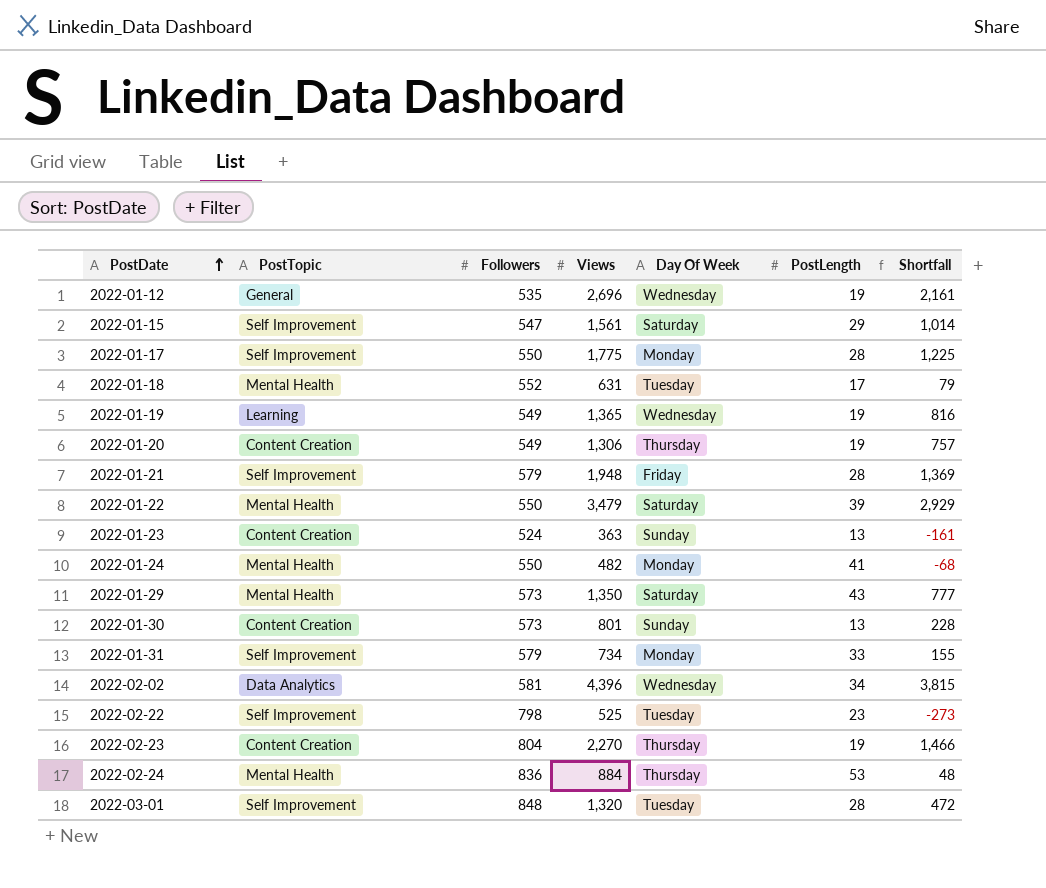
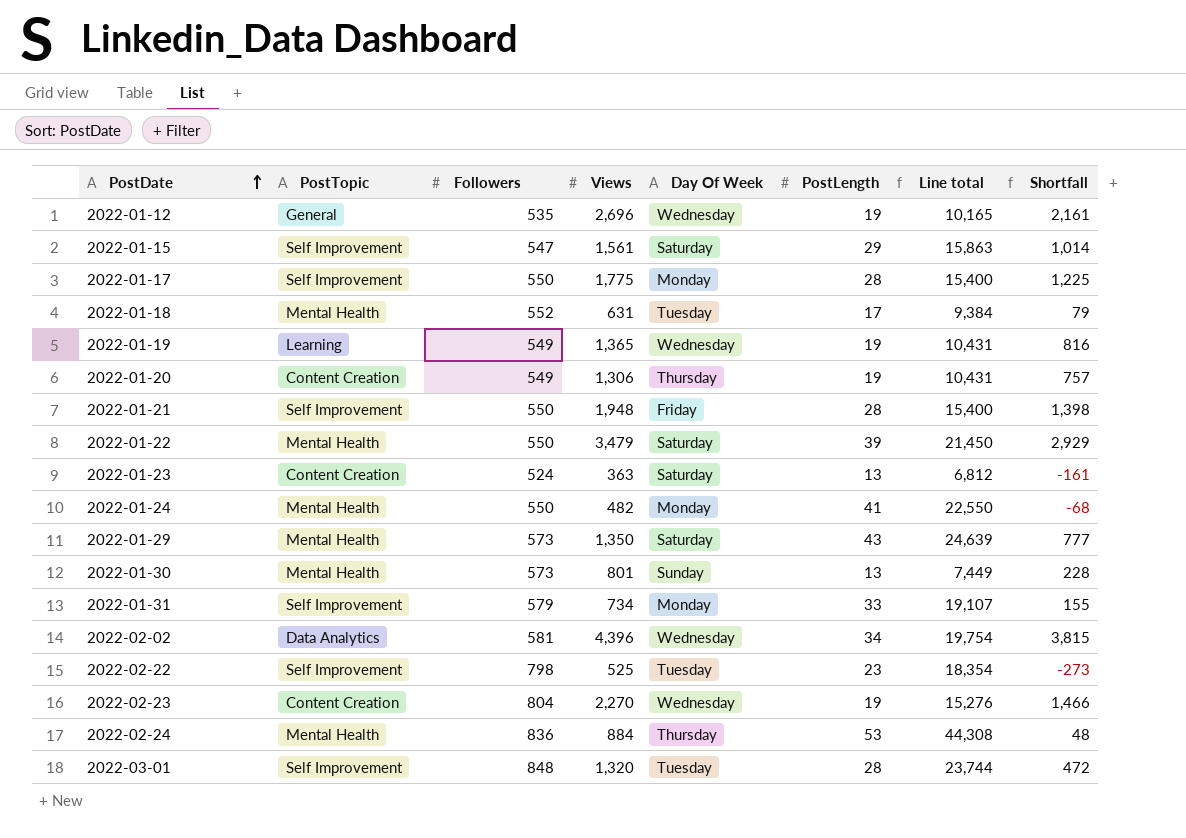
column Line total | formula: none -> [Followers] * [PostLength]
2022-01-21 | Followers: 579 -> 550
2022-01-21 | Shortfall: 1,369 -> 1,398
2022-01-23 | Day Of Week: Sunday -> Saturday
2022-01-30 | PostTopic: Content Creation -> Mental Health
2022-02-23 | Day Of Week: Thursday -> Wednesday

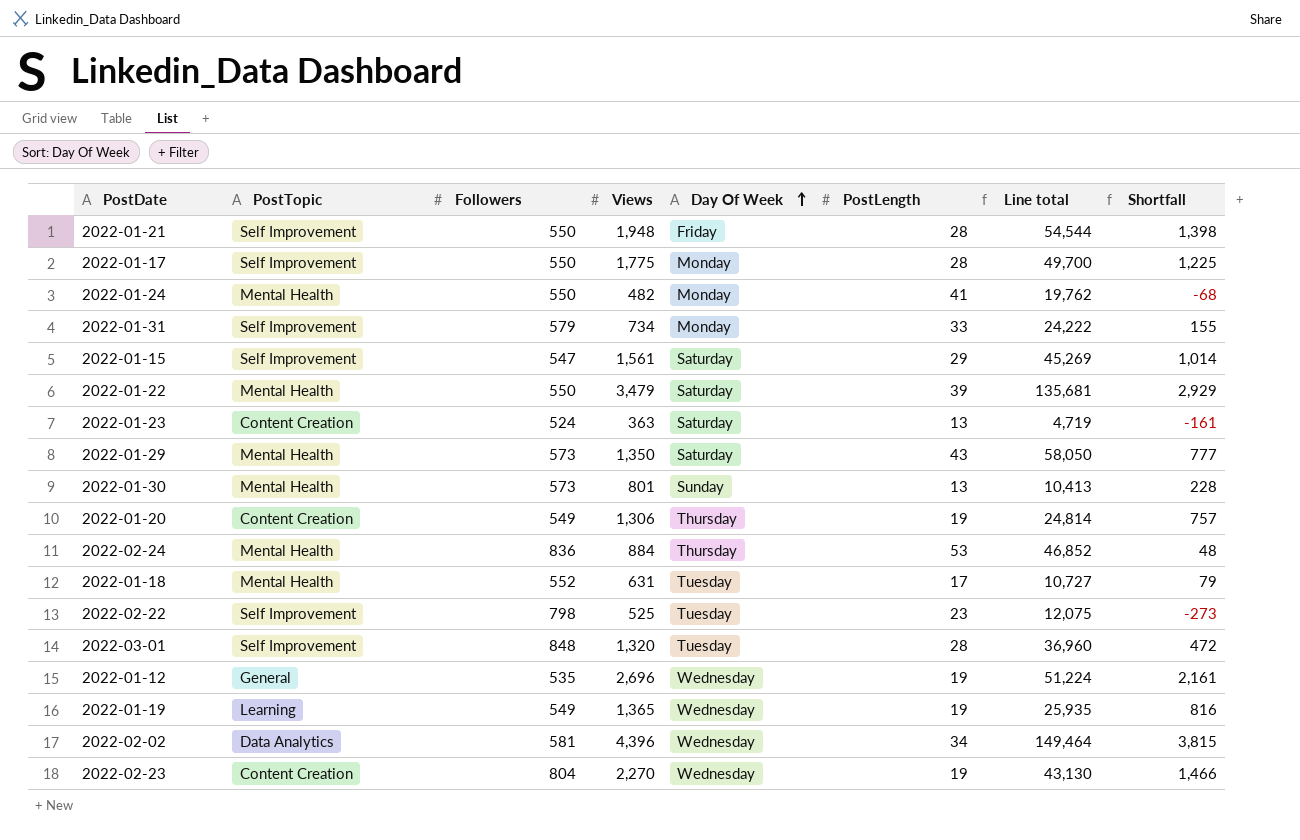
row order: PostDate ascending -> Day Of Week ascending
column Line total | formula: [Followers] * [PostLength] -> [Views] * [PostLength]

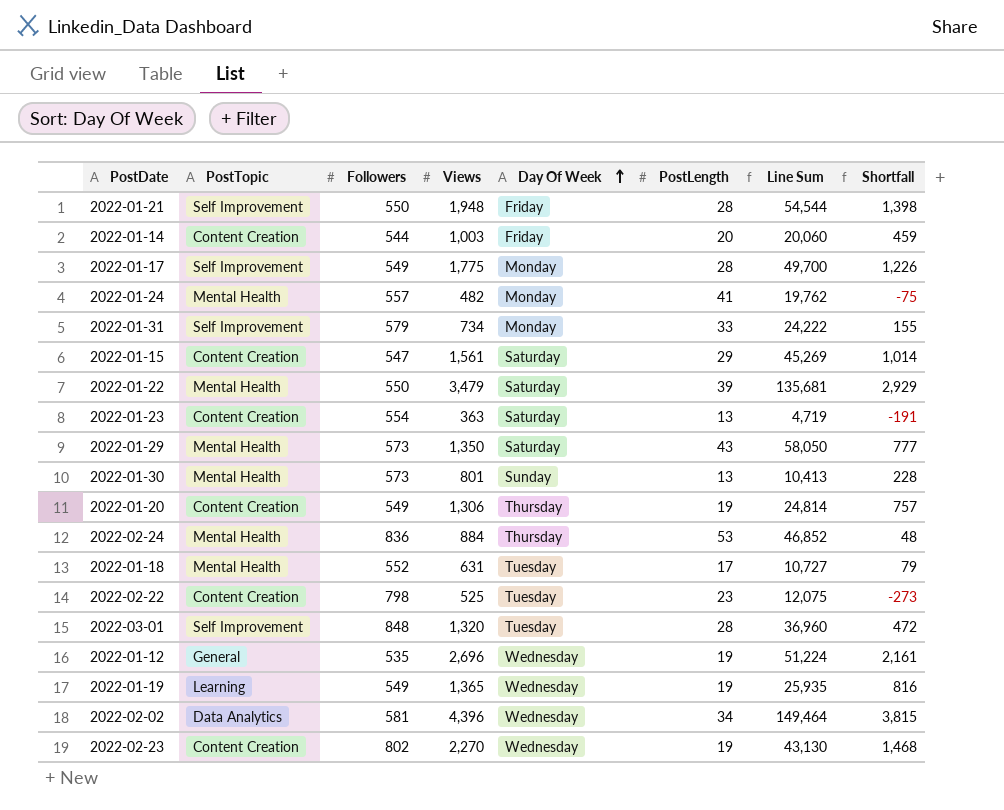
column name: Line total -> Line Sum
row 2022-01-14: none -> Content Creation | 544 | 1,003 | Friday | 20 | 20,060 | 459
2022-01-17 | Followers: 550 -> 549
2022-01-17 | Shortfall: 1,225 -> 1,226
2022-01-24 | Followers: 550 -> 557
2022-01-24 | Shortfall: -68 -> -75
2022-01-15 | PostTopic: Self Improvement -> Content Creation
2022-01-23 | Followers: 524 -> 554
2022-01-23 | Shortfall: -161 -> -191
2022-02-22 | PostTopic: Self Improvement -> Content Creation
2022-02-23 | Followers: 804 -> 802
2022-02-23 | Shortfall: 1,466 -> 1,468

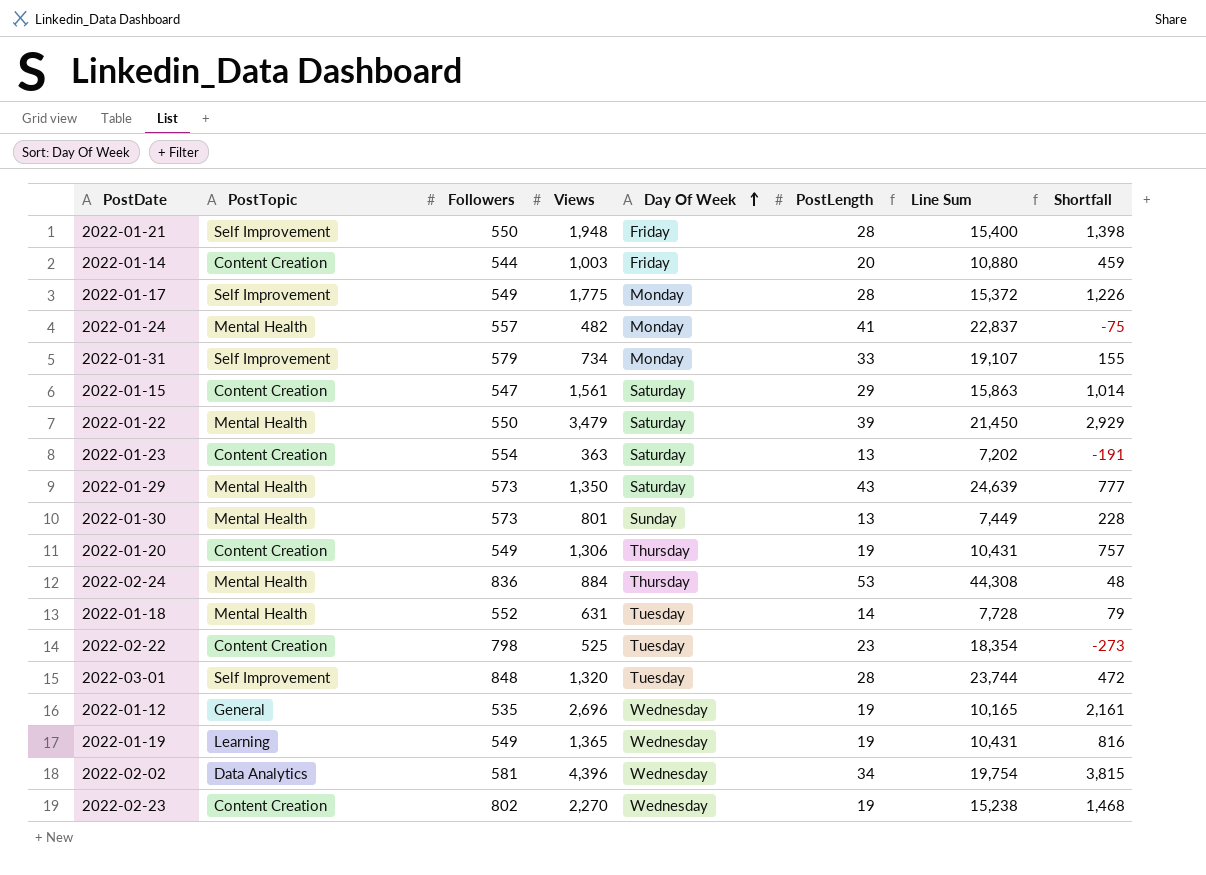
column Line Sum | formula: [Views] * [PostLength] -> [Followers] * [PostLength]
2022-01-18 | PostLength: 17 -> 14

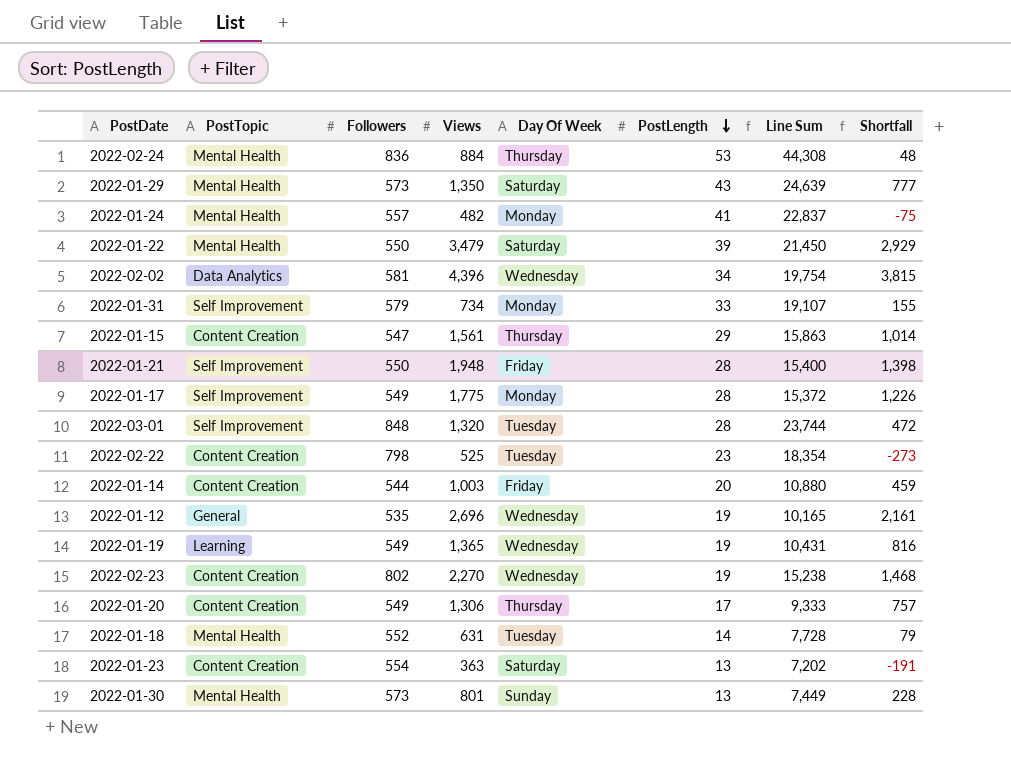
row order: Day Of Week ascending -> PostLength descending
2022-01-15 | Day Of Week: Saturday -> Thursday
2022-01-20 | PostLength: 19 -> 17
2022-01-20 | Line Sum: 10,431 -> 9,333

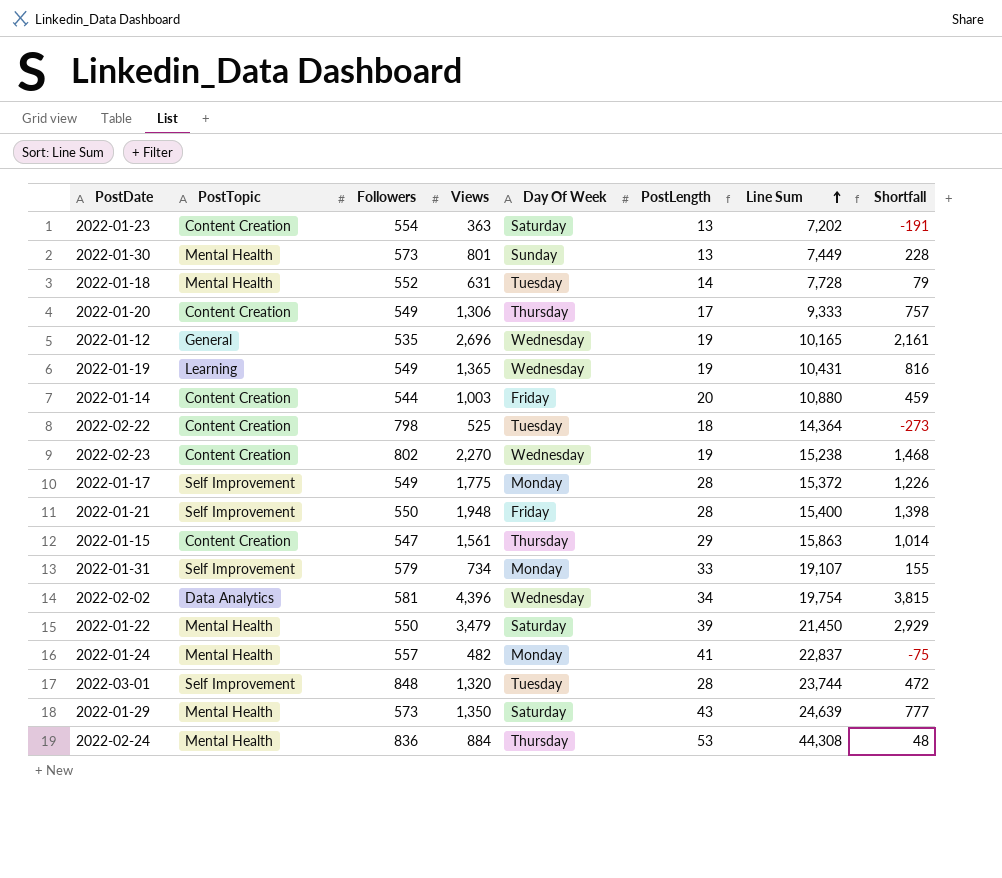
row order: PostLength descending -> Line Sum ascending
2022-02-22 | PostLength: 23 -> 18
2022-02-22 | Line Sum: 18,354 -> 14,364

